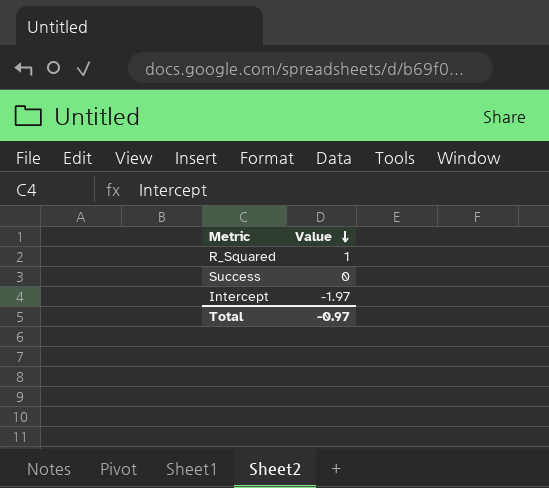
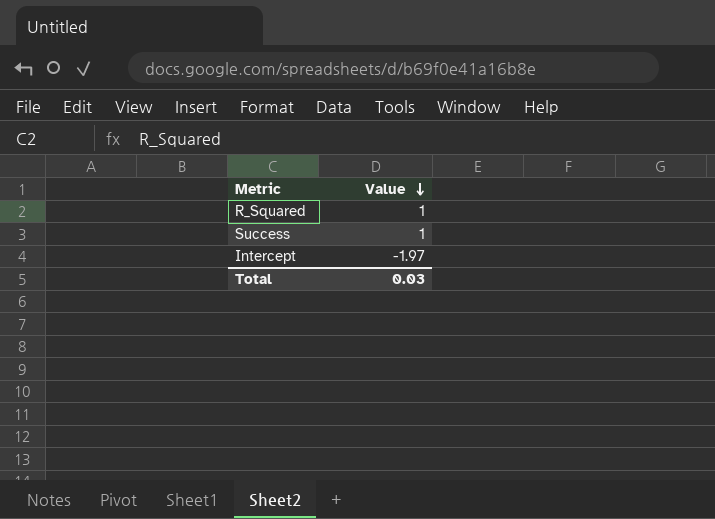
Success | Value: 0 -> 1
Total | Value: -0.97 -> 0.03

